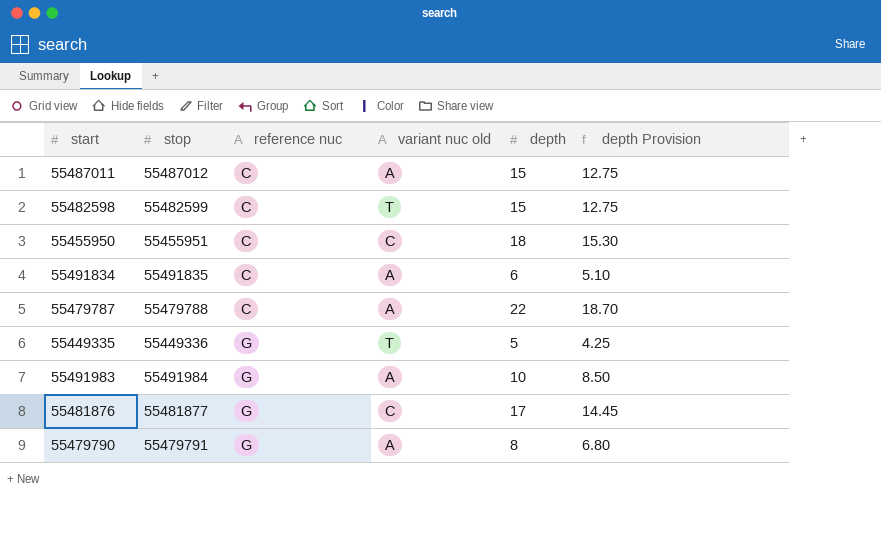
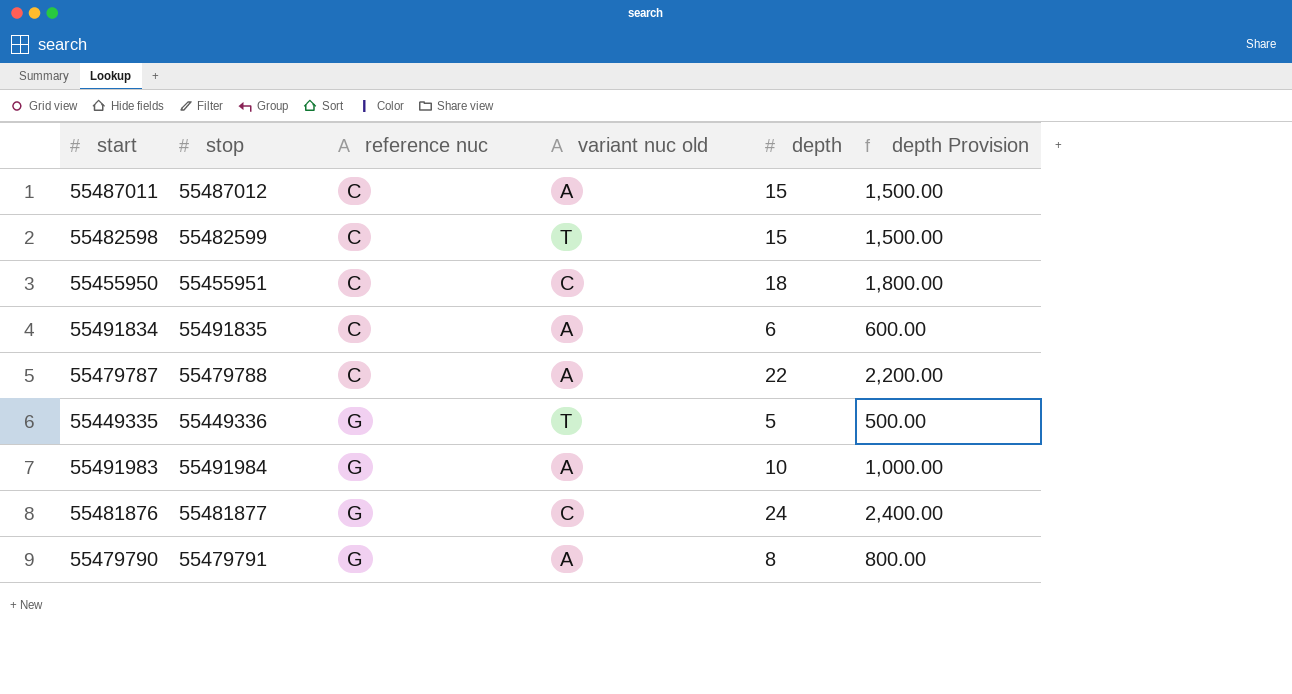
column depth Provision | formula: [depth] * 0.85 -> [depth] * 100
55481876 | depth: 17 -> 24

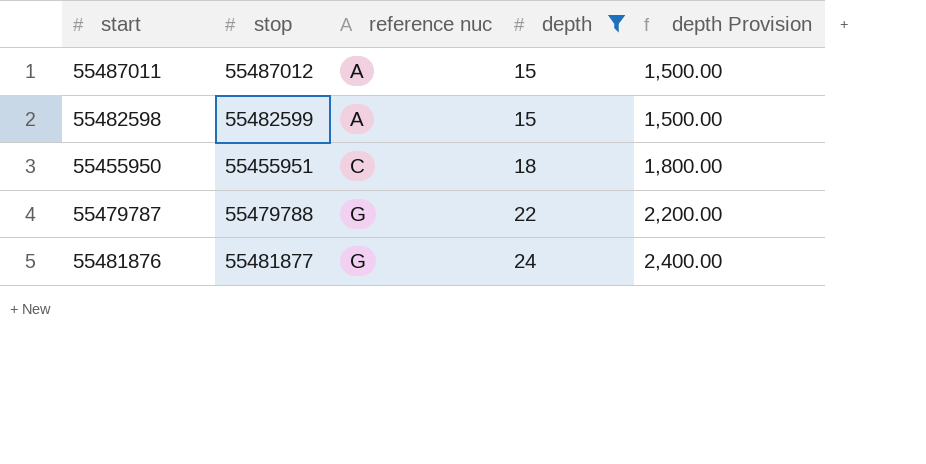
filter: none -> depth >= 15
column variant nuc old | position: 4 -> none
55487011 | reference nuc: C -> A
55482598 | reference nuc: C -> A
55479787 | reference nuc: C -> G

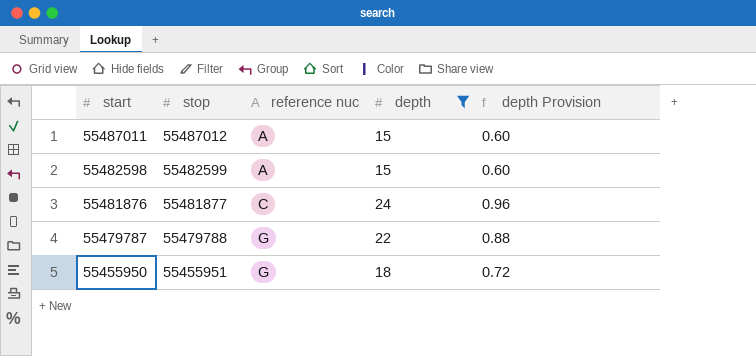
row order: reference nuc ascending -> start descending
column depth Provision | formula: [depth] * 100 -> [depth] * 0.04
55481876 | reference nuc: G -> C
55455950 | reference nuc: C -> G

